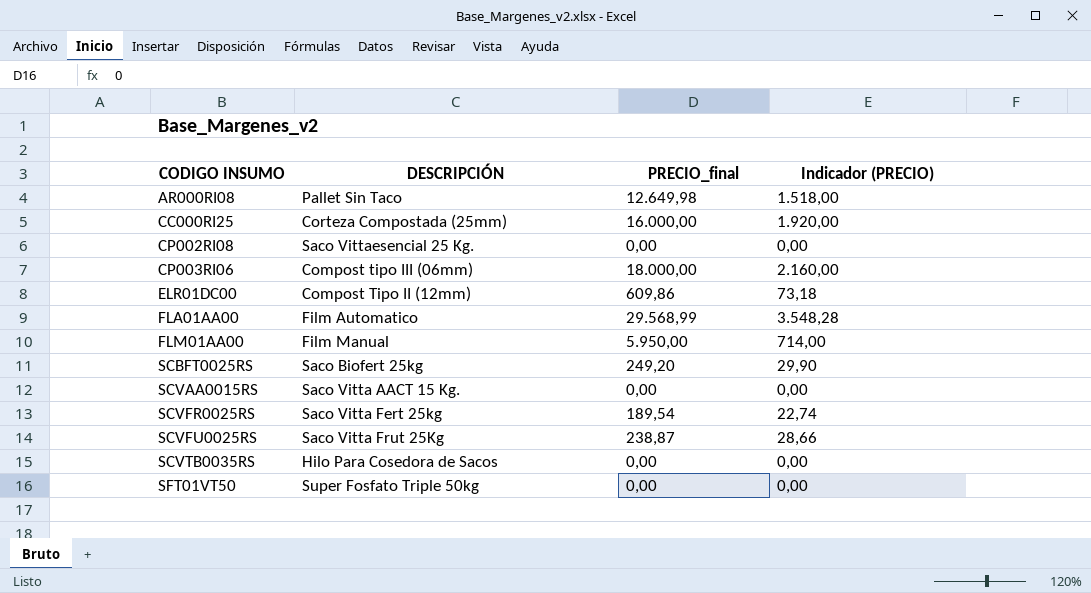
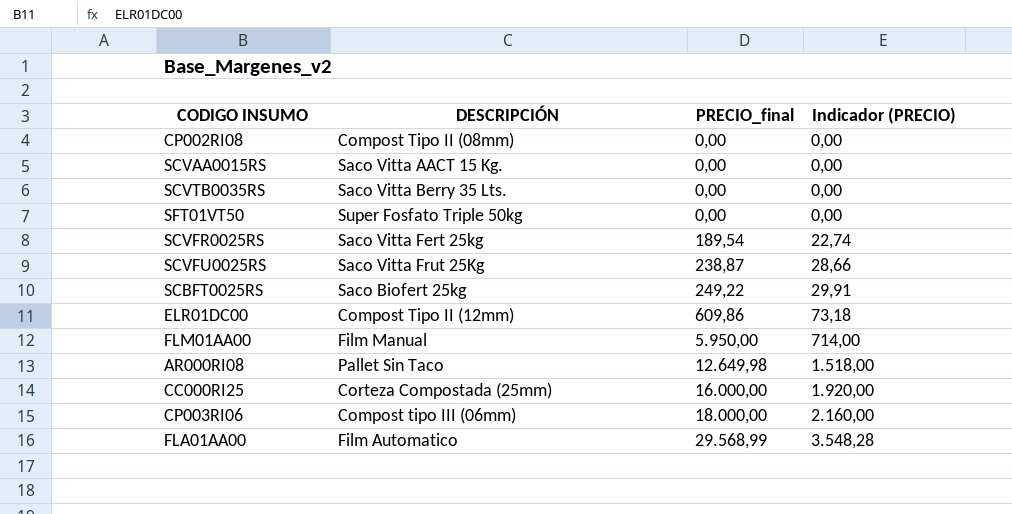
row order: CODIGO INSUMO ascending -> PRECIO_final ascending
CP002RI08 | DESCRIPCIÓN: Saco Vittaesencial 25 Kg. -> Compost Tipo II (08mm)
SCVTB0035RS | DESCRIPCIÓN: Hilo Para Cosedora de Sacos -> Saco Vitta Berry 35 Lts.
SCBFT0025RS | PRECIO_final: 249,20 -> 249,22
SCBFT0025RS | Indicador (PRECIO): 29,90 -> 29,91

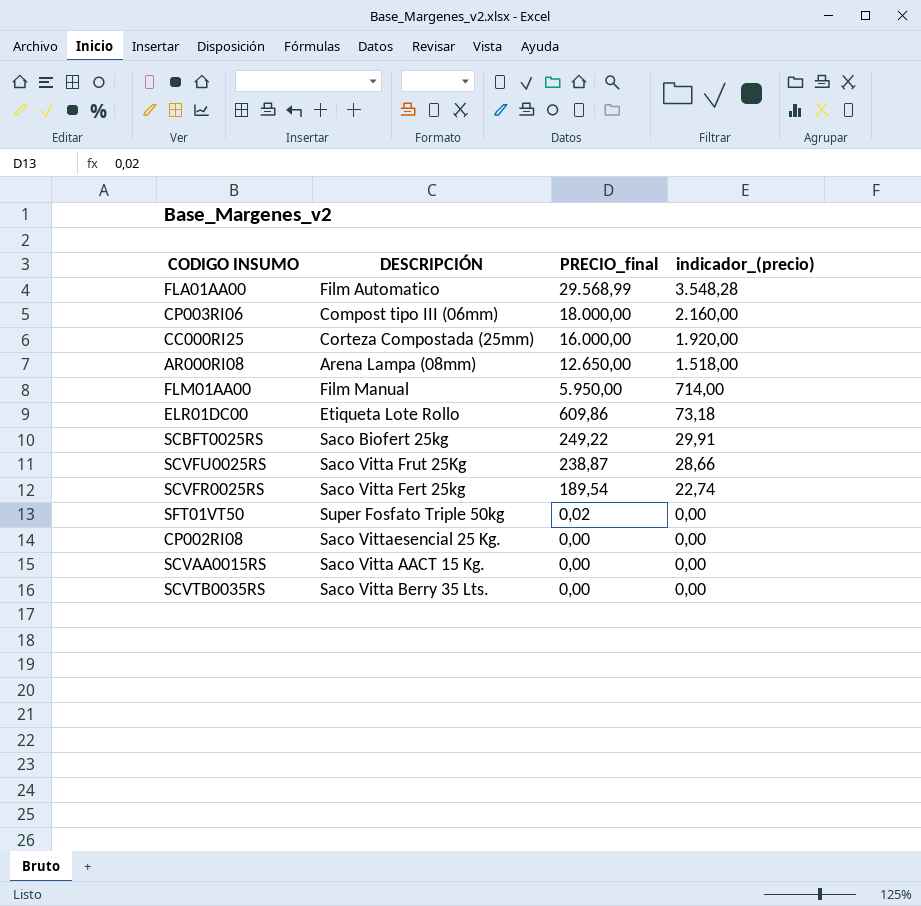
row order: PRECIO_final ascending -> PRECIO_final descending
column name: Indicador (PRECIO) -> indicador_(precio)
AR000RI08 | DESCRIPCIÓN: Pallet Sin Taco -> Arena Lampa (08mm)
AR000RI08 | PRECIO_final: 12.649,98 -> 12.650,00
ELR01DC00 | DESCRIPCIÓN: Compost Tipo II (12mm) -> Etiqueta Lote Rollo
SFT01VT50 | PRECIO_final: 0,00 -> 0,02
CP002RI08 | DESCRIPCIÓN: Compost Tipo II (08mm) -> Saco Vittaesencial 25 Kg.

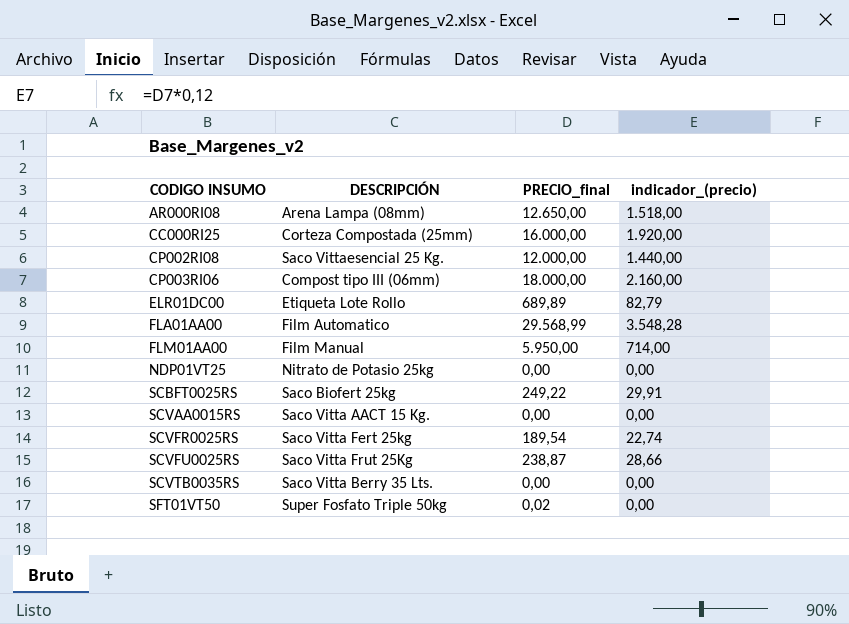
row order: PRECIO_final descending -> CODIGO INSUMO ascending
CP002RI08 | PRECIO_final: 0,00 -> 12.000,00
CP002RI08 | indicador_(precio): 0,00 -> 1.440,00
ELR01DC00 | PRECIO_final: 609,86 -> 689,89
ELR01DC00 | indicador_(precio): 73,18 -> 82,79
row NDP01VT25: none -> Nitrato de Potasio 25kg | 0,00 | 0,00

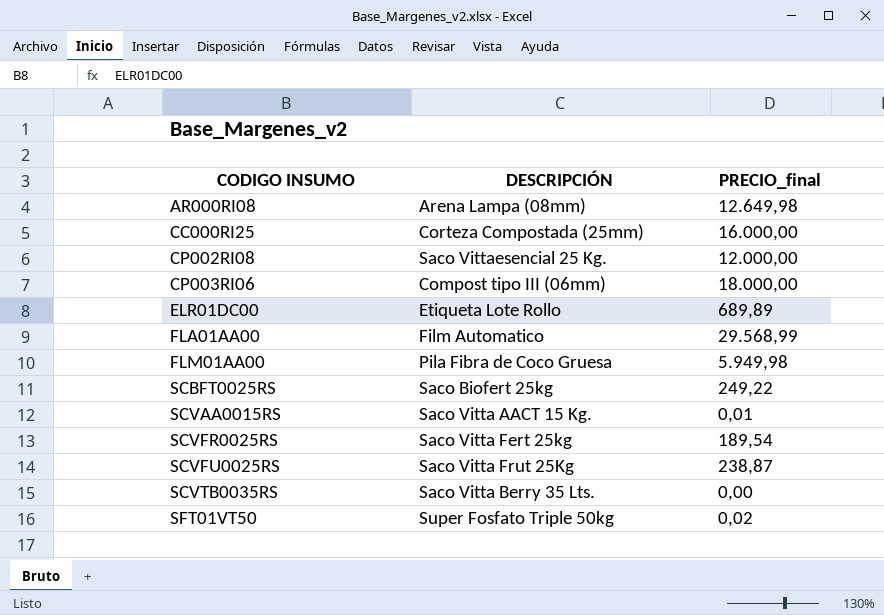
column indicador_(precio) | formula: [PRECIO_final] * 0,12 -> none
row NDP01VT25: Nitrato de Potasio 25kg | 0,00 | 0,00 -> none
AR000RI08 | PRECIO_final: 12.650,00 -> 12.649,98
FLM01AA00 | DESCRIPCIÓN: Film Manual -> Pila Fibra de Coco Gruesa
FLM01AA00 | PRECIO_final: 5.950,00 -> 5.949,98
SCVAA0015RS | PRECIO_final: 0,00 -> 0,01

